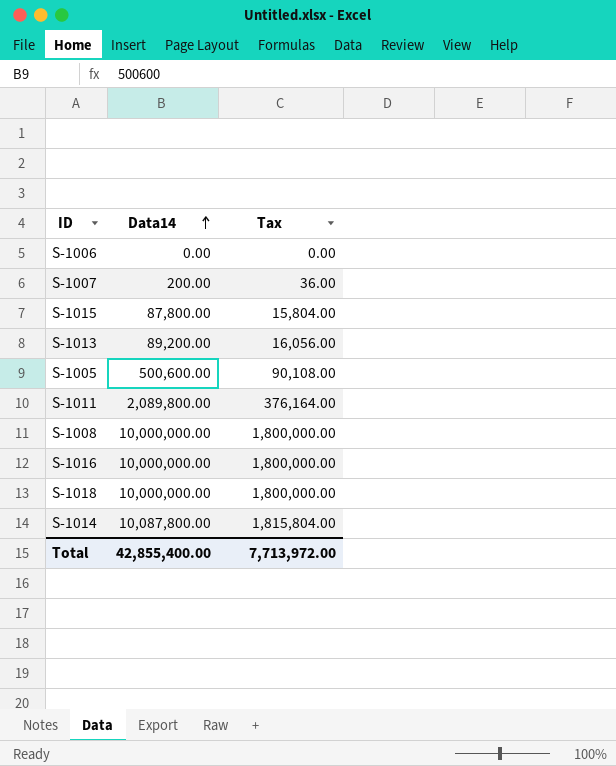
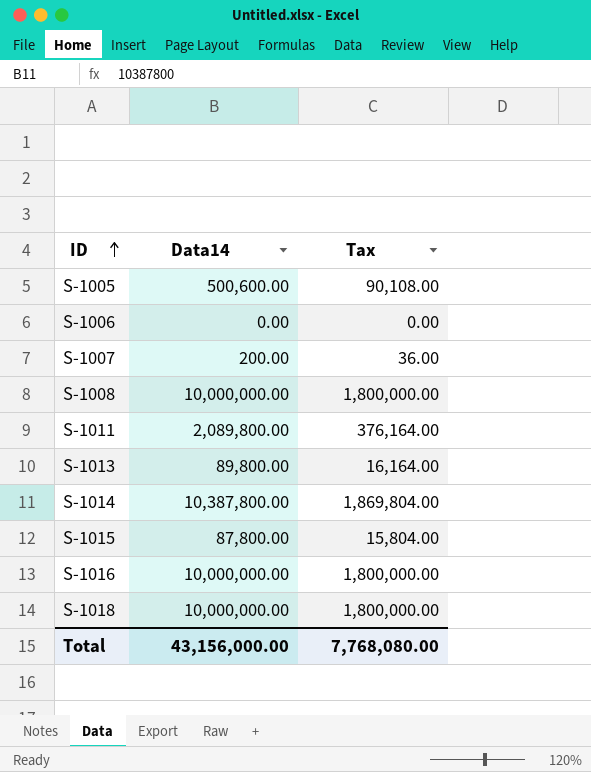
row order: Data14 ascending -> ID ascending
S-1013 | Data14: 89,200.00 -> 89,800.00
S-1013 | Tax: 16,056.00 -> 16,164.00
S-1014 | Data14: 10,087,800.00 -> 10,387,800.00
S-1014 | Tax: 1,815,804.00 -> 1,869,804.00
Total | Data14: 42,855,400.00 -> 43,156,000.00
Total | Tax: 7,713,972.00 -> 7,768,080.00

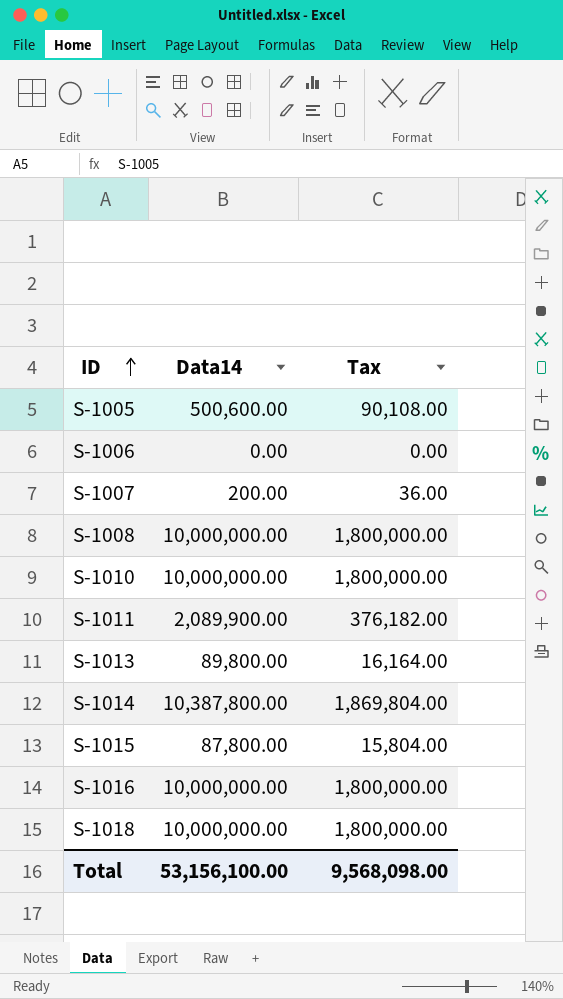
row S-1010: none -> 10,000,000.00 | 1,800,000.00
S-1011 | Data14: 2,089,800.00 -> 2,089,900.00
S-1011 | Tax: 376,164.00 -> 376,182.00
Total | Data14: 43,156,000.00 -> 53,156,100.00
Total | Tax: 7,768,080.00 -> 9,568,098.00

